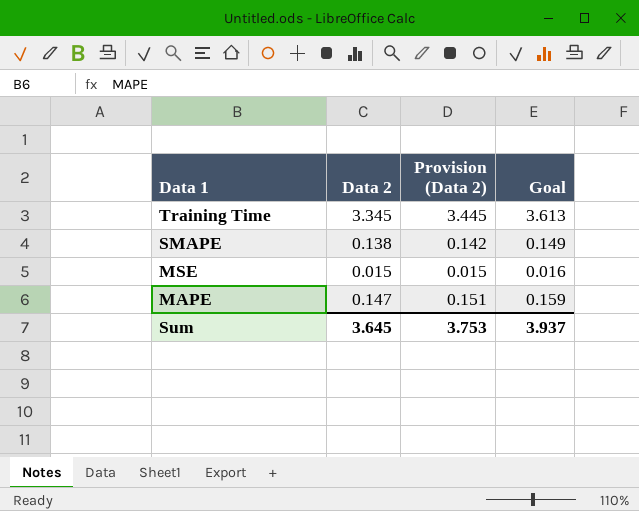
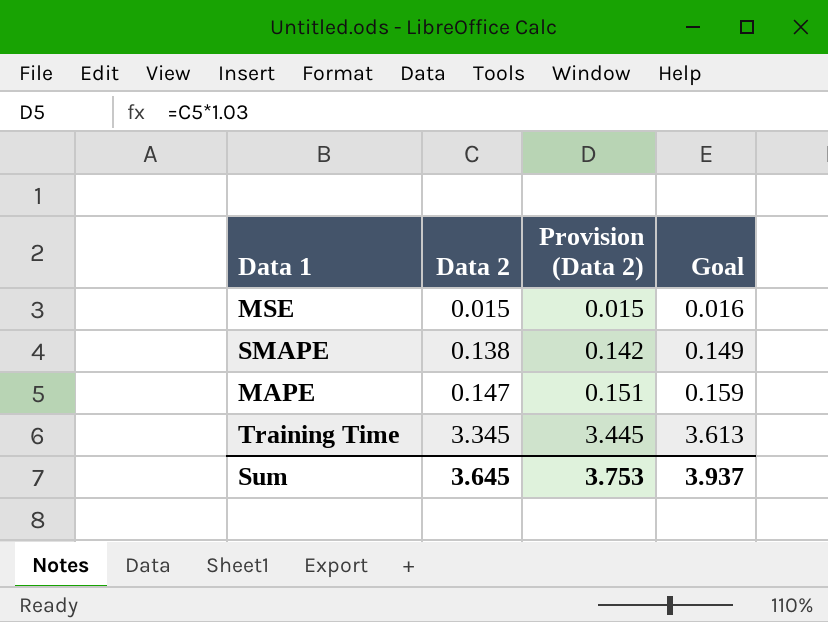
row order: Data 1 descending -> Data 2 ascending

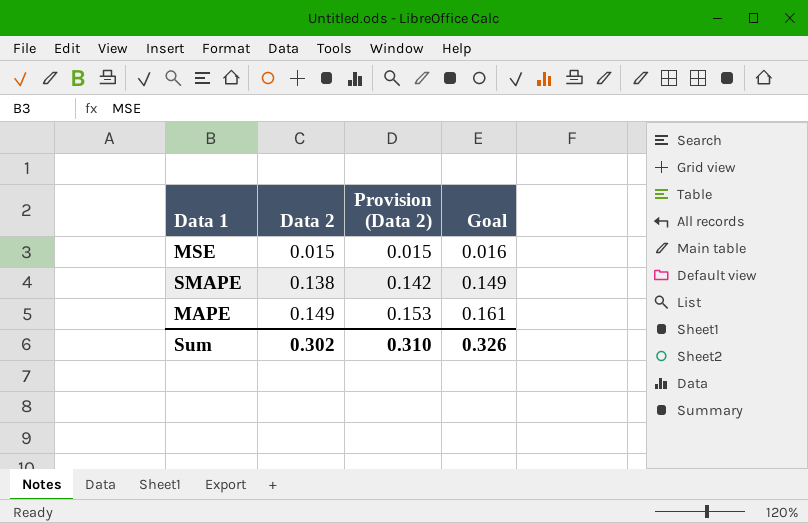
row Training Time: 3.345 | 3.445 | 3.613 -> none
MAPE | Data 2: 0.147 -> 0.149
MAPE | Provision (Data 2): 0.151 -> 0.153
MAPE | Goal: 0.159 -> 0.161
Sum | Data 2: 3.645 -> 0.302
Sum | Provision (Data 2): 3.753 -> 0.310
Sum | Goal: 3.937 -> 0.326

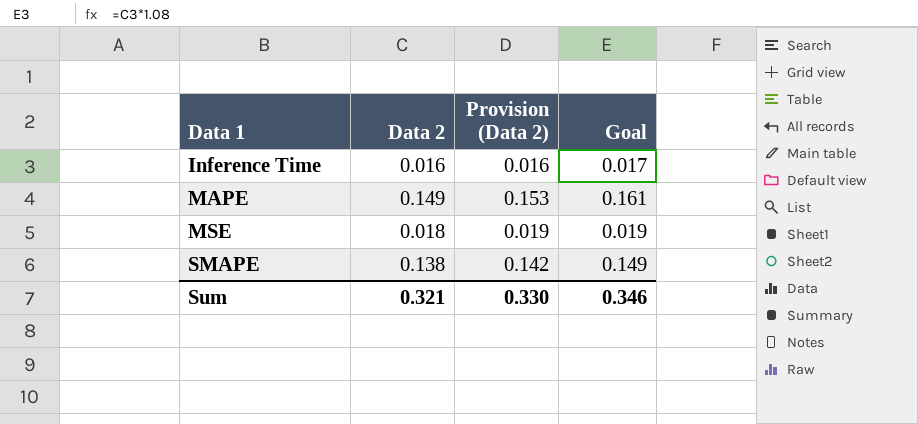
row order: Data 2 ascending -> Data 1 ascending
row Inference Time: none -> 0.016 | 0.016 | 0.017
MSE | Data 2: 0.015 -> 0.018
MSE | Provision (Data 2): 0.015 -> 0.019
MSE | Goal: 0.016 -> 0.019
Sum | Data 2: 0.302 -> 0.321
Sum | Provision (Data 2): 0.310 -> 0.330
Sum | Goal: 0.326 -> 0.346

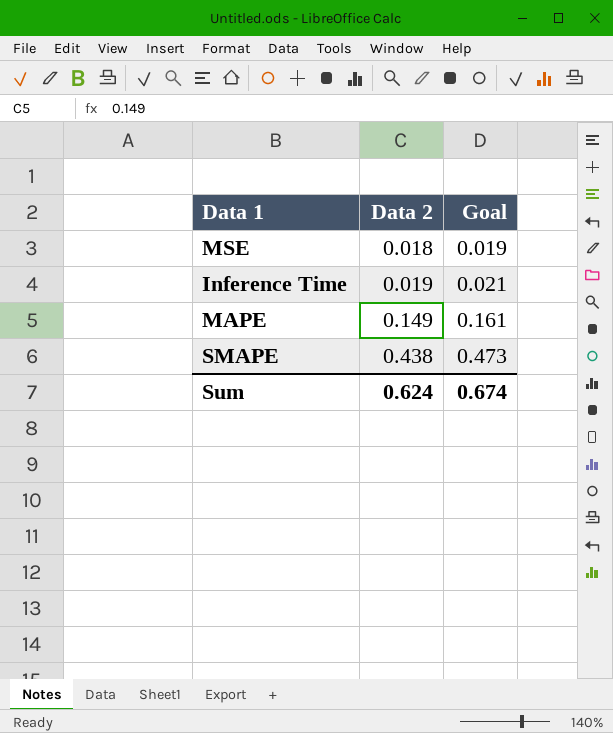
row order: Data 1 ascending -> Data 2 ascending
column Provision (Data 2) | formula: [Data 2] * 1.03 -> none
Inference Time | Data 2: 0.016 -> 0.019
Inference Time | Goal: 0.017 -> 0.021
SMAPE | Data 2: 0.138 -> 0.438
SMAPE | Goal: 0.149 -> 0.473
Sum | Data 2: 0.321 -> 0.624
Sum | Goal: 0.346 -> 0.674

